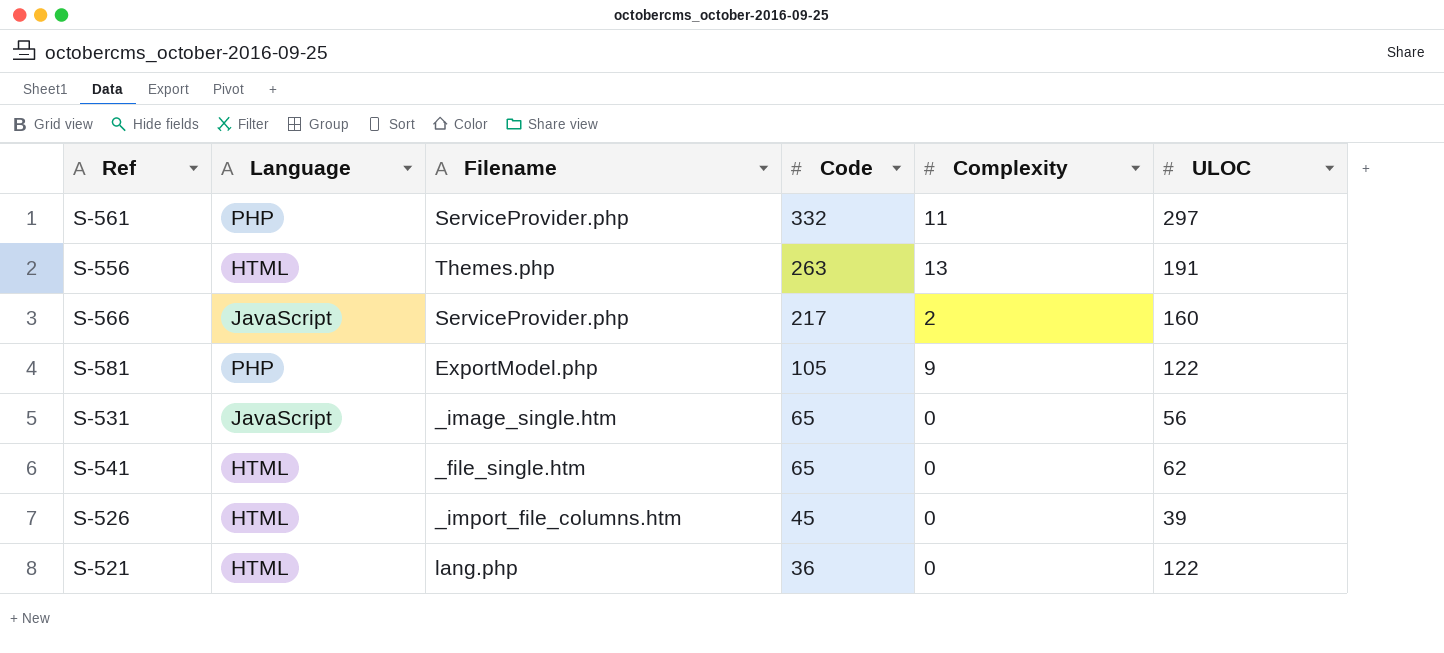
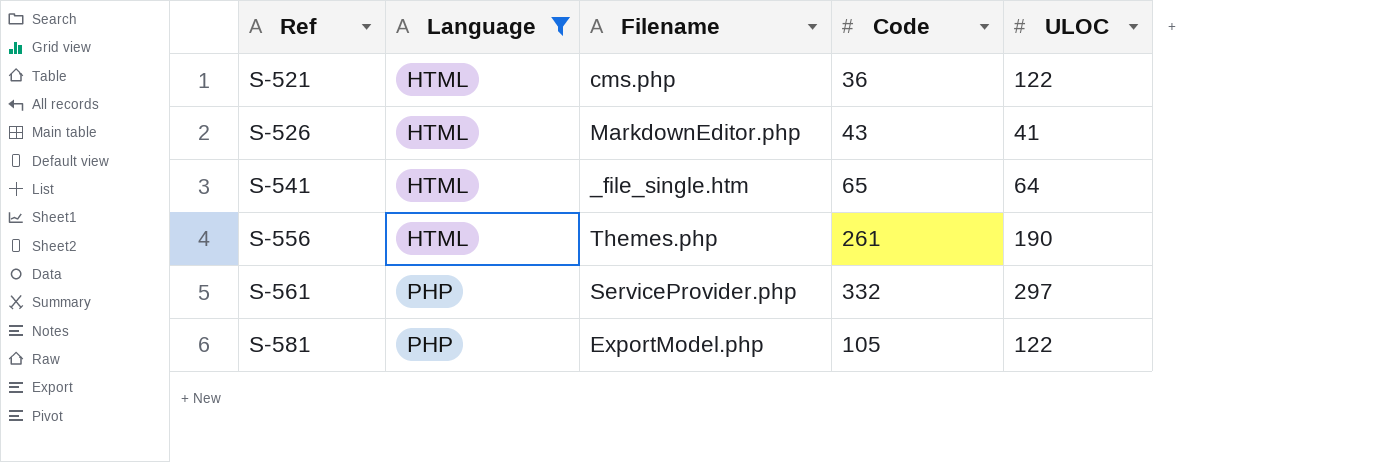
filter: none -> Language != JavaScript
row order: Code descending -> Ref ascending
column Complexity | position: 5 -> none
S-521 | Filename: lang.php -> cms.php
S-526 | Filename: _import_file_columns.htm -> MarkdownEditor.php
S-526 | Code: 45 -> 43
S-526 | ULOC: 39 -> 41
S-541 | ULOC: 62 -> 64
S-556 | Code: 263 -> 261
S-556 | ULOC: 191 -> 190

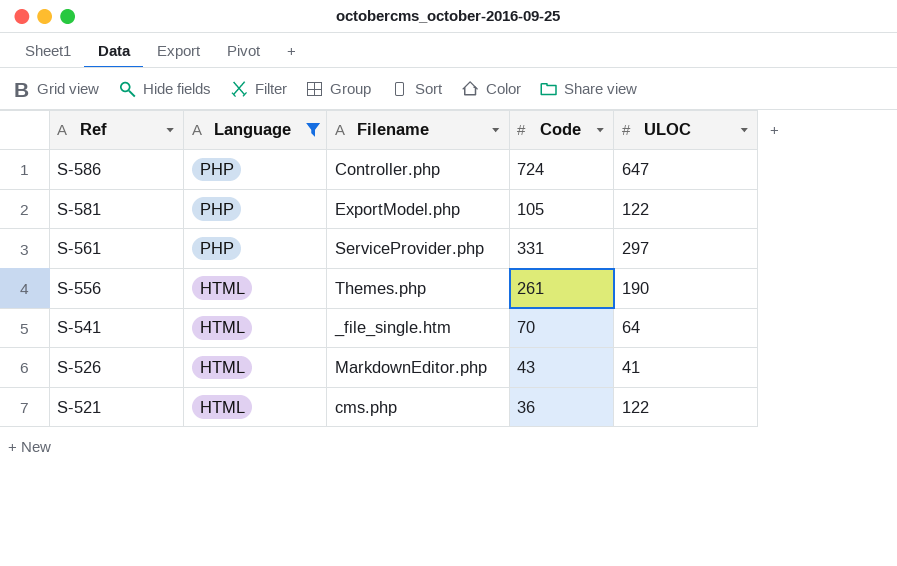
row order: Ref ascending -> Ref descending
row S-586: none -> PHP | Controller.php | 724 | 647
S-561 | Code: 332 -> 331
S-541 | Code: 65 -> 70

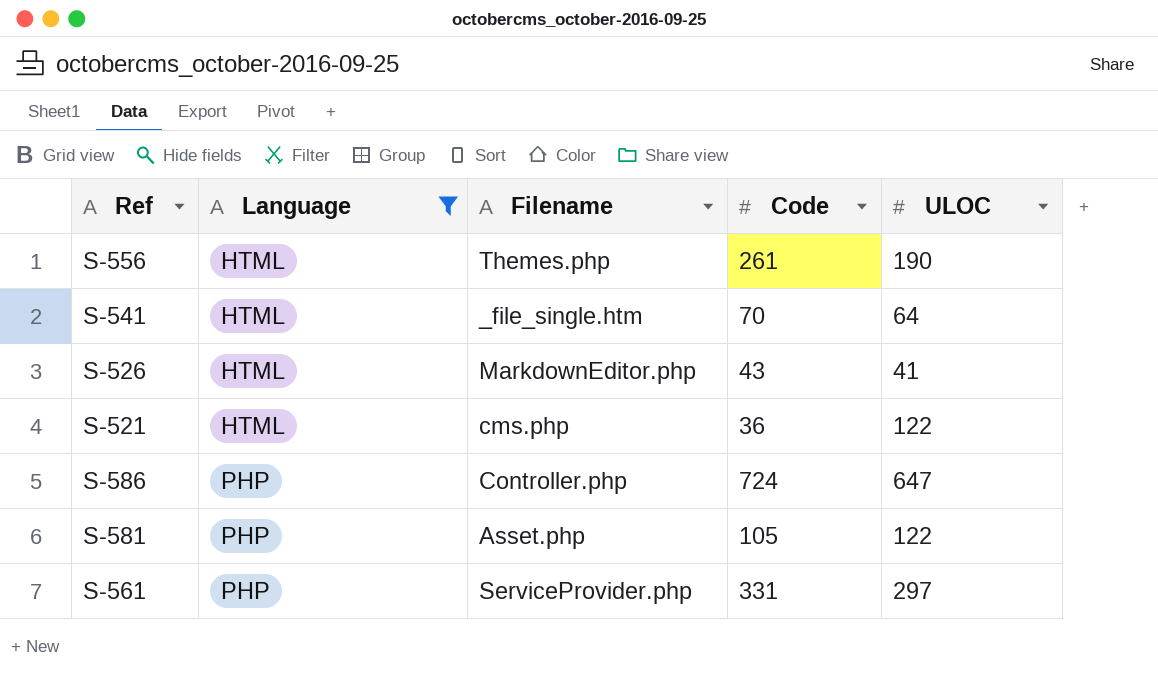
row order: Ref descending -> Language ascending
S-581 | Filename: ExportModel.php -> Asset.php

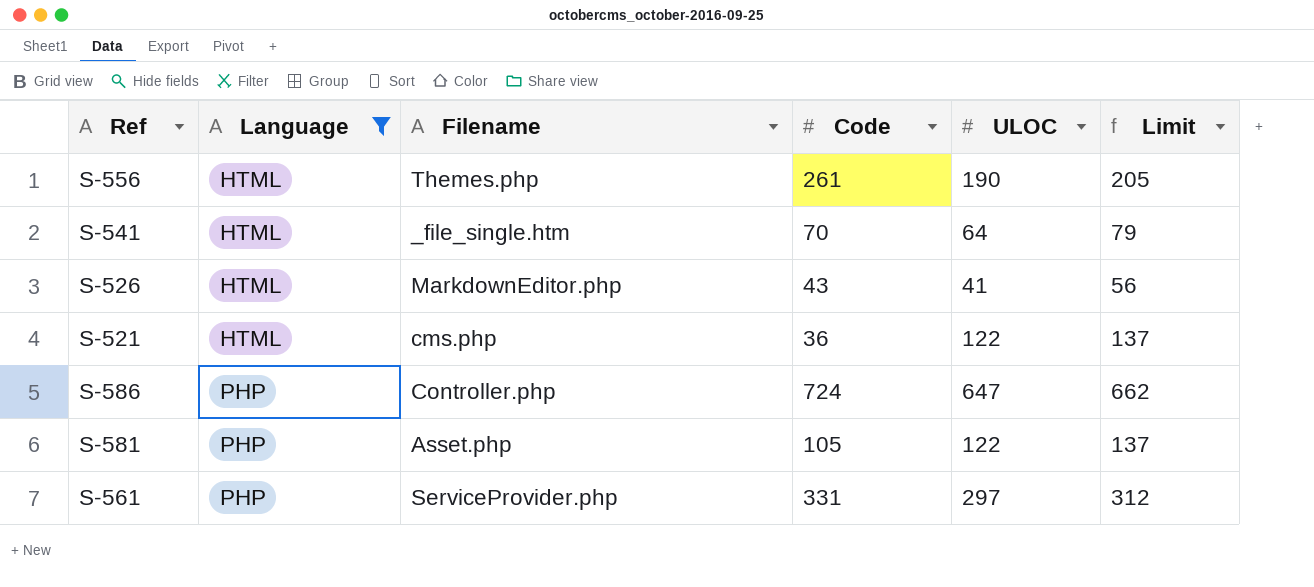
column Limit | formula: none -> [ULOC] + 15

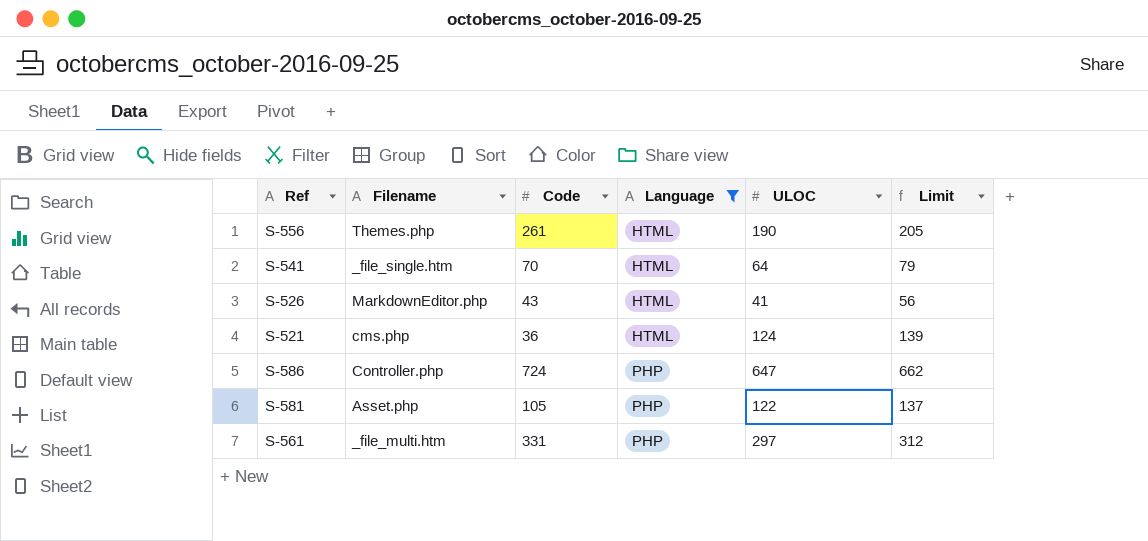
column Language | position: 2 -> 4
S-521 | ULOC: 122 -> 124
S-521 | Limit: 137 -> 139
S-561 | Filename: ServiceProvider.php -> _file_multi.htm

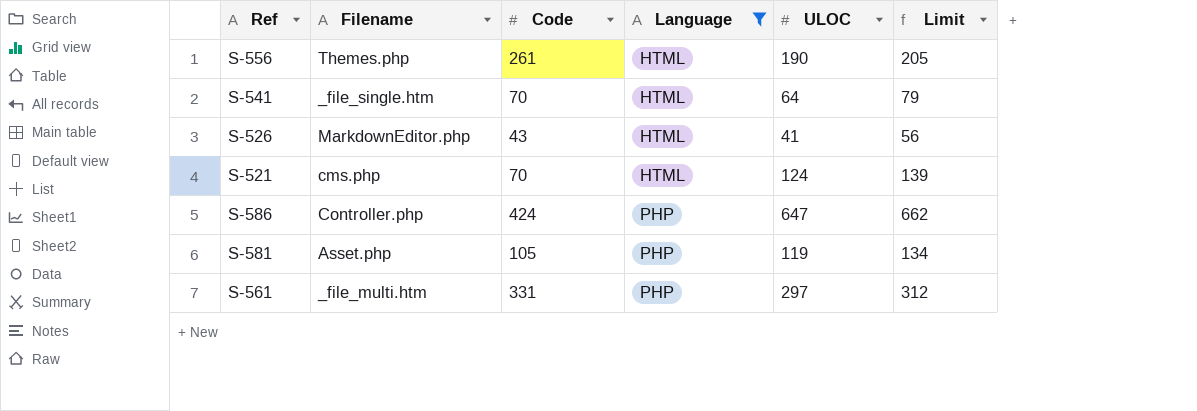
S-521 | Code: 36 -> 70
S-586 | Code: 724 -> 424
S-581 | ULOC: 122 -> 119
S-581 | Limit: 137 -> 134

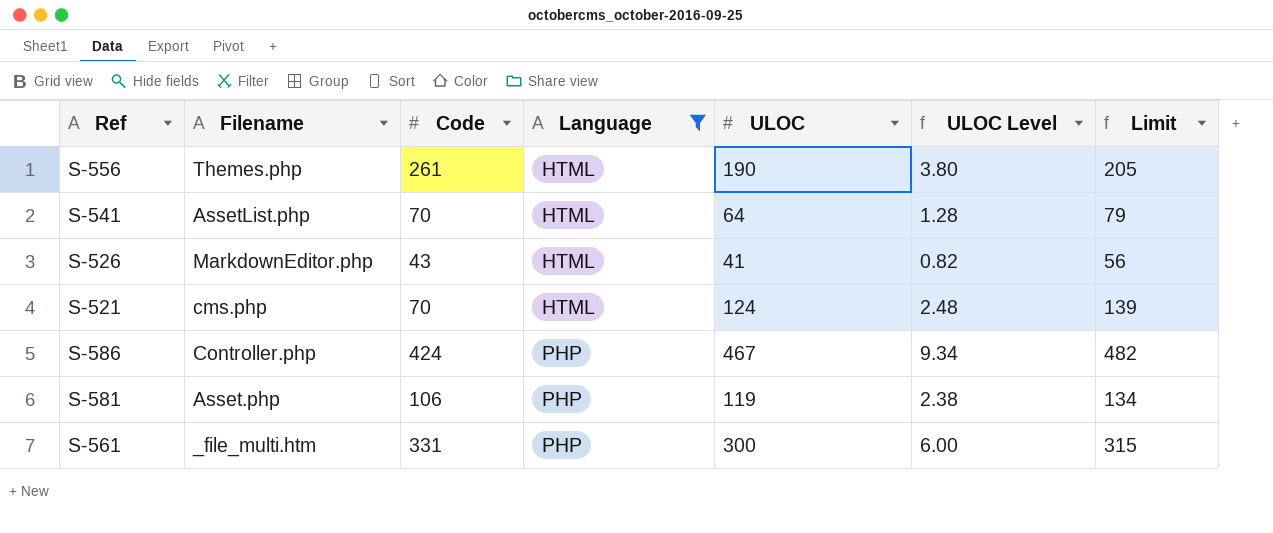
column ULOC Level | formula: none -> [ULOC] * 0.02
S-541 | Filename: _file_single.htm -> AssetList.php
S-586 | ULOC: 647 -> 467
S-586 | Limit: 662 -> 482
S-581 | Code: 105 -> 106
S-561 | ULOC: 297 -> 300
S-561 | Limit: 312 -> 315

